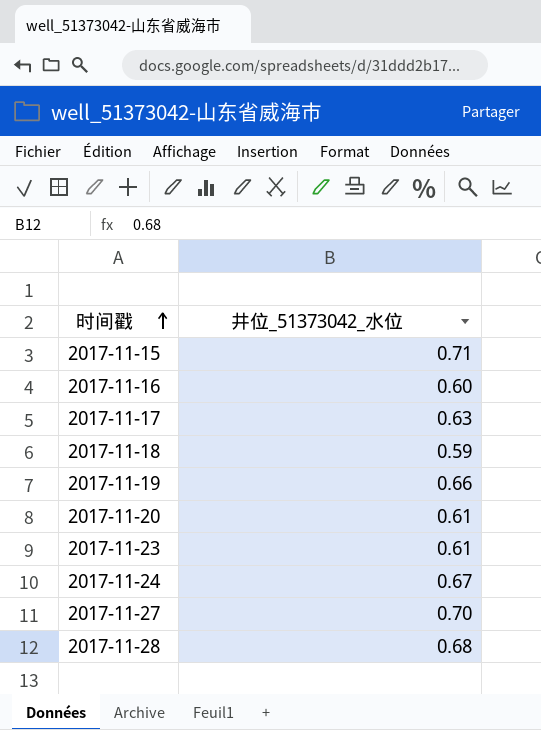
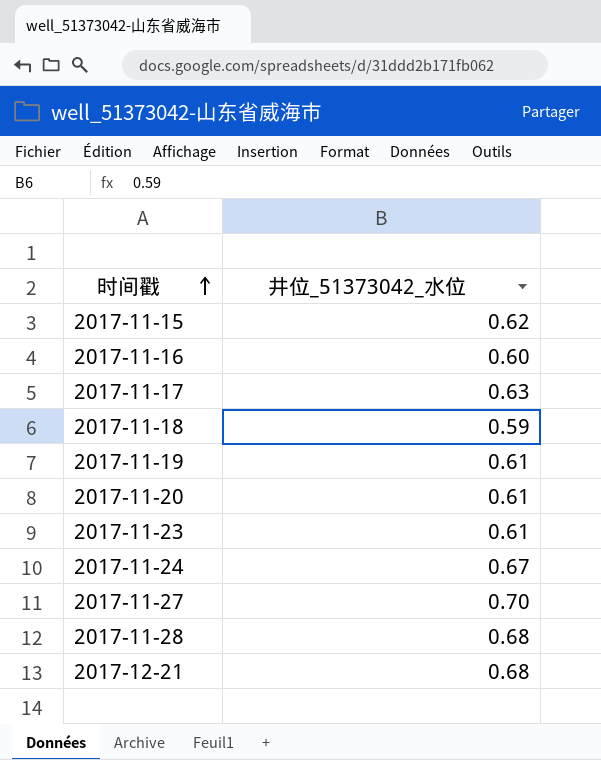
2017-11-15 | 井位_51373042_水位: 0.71 -> 0.62
2017-11-19 | 井位_51373042_水位: 0.66 -> 0.61
row 2017-12-21: none -> 0.68

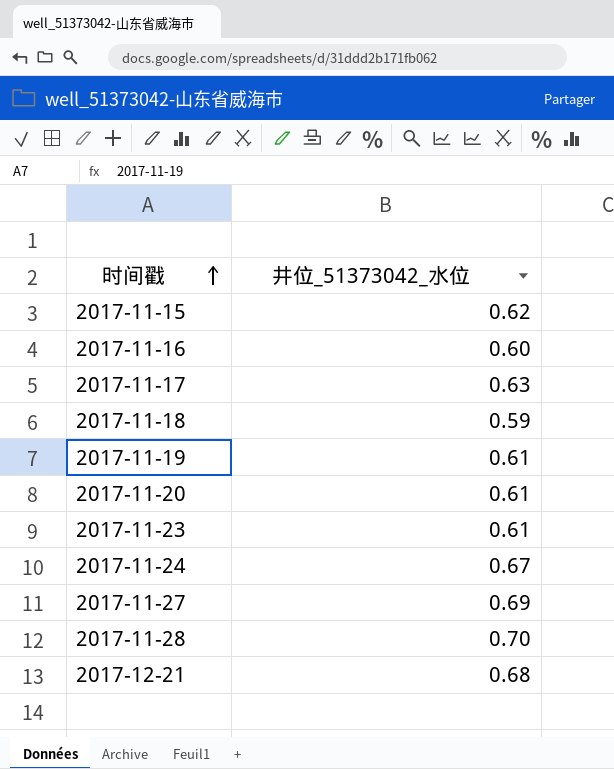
2017-11-27 | 井位_51373042_水位: 0.70 -> 0.69
2017-11-28 | 井位_51373042_水位: 0.68 -> 0.70

